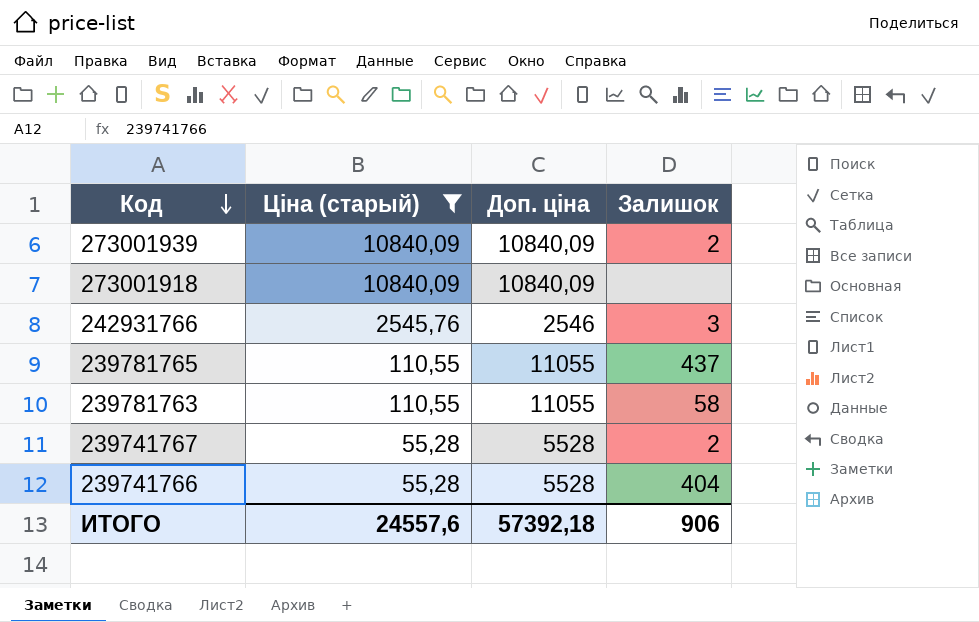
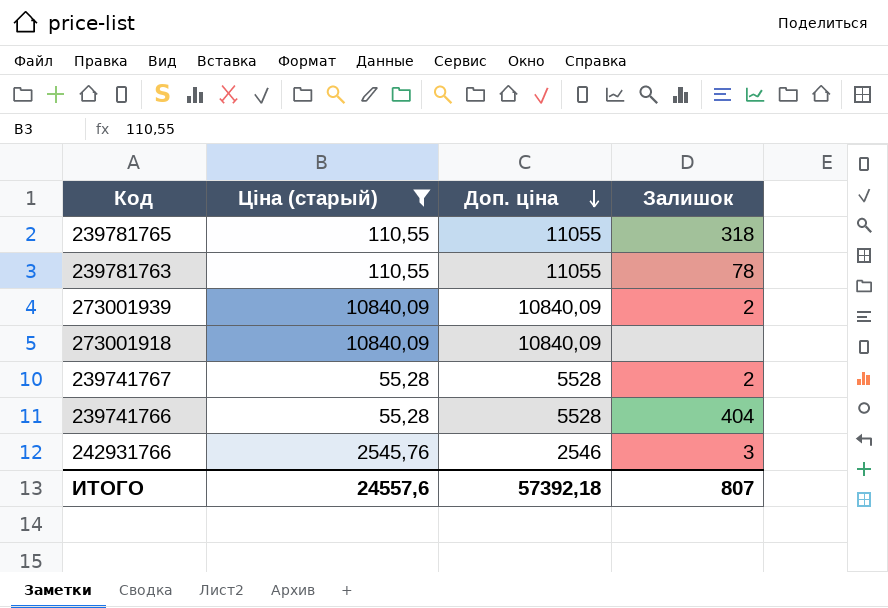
row order: Код descending -> Доп. ціна descending
239781765 | Залишок: 437 -> 318
239781763 | Залишок: 58 -> 78
ИТОГО | Залишок: 906 -> 807

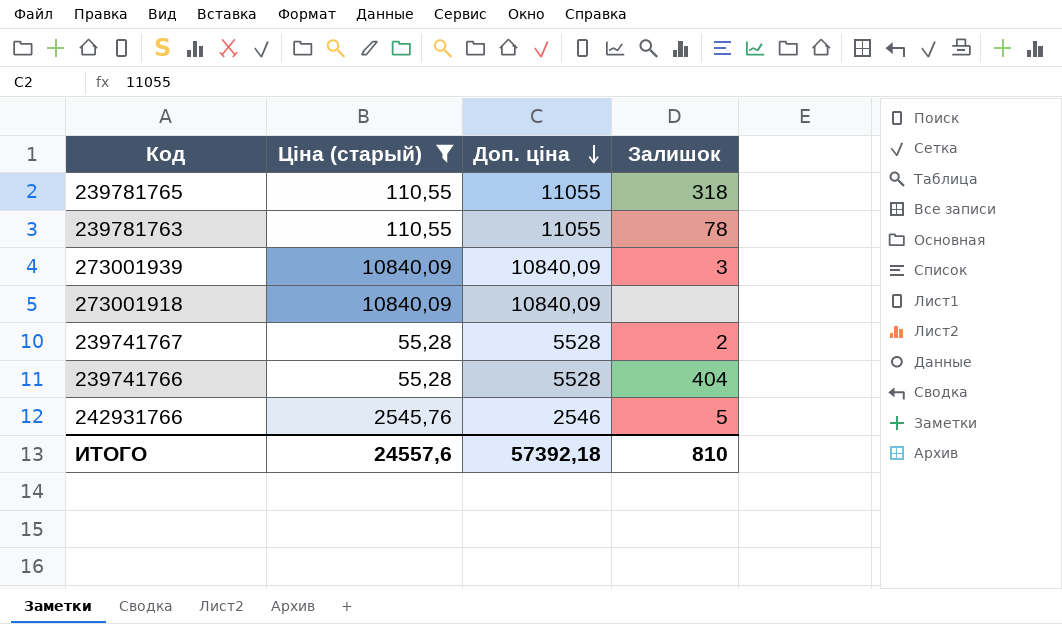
273001939 | Залишок: 2 -> 3
242931766 | Залишок: 3 -> 5
ИТОГО | Залишок: 807 -> 810

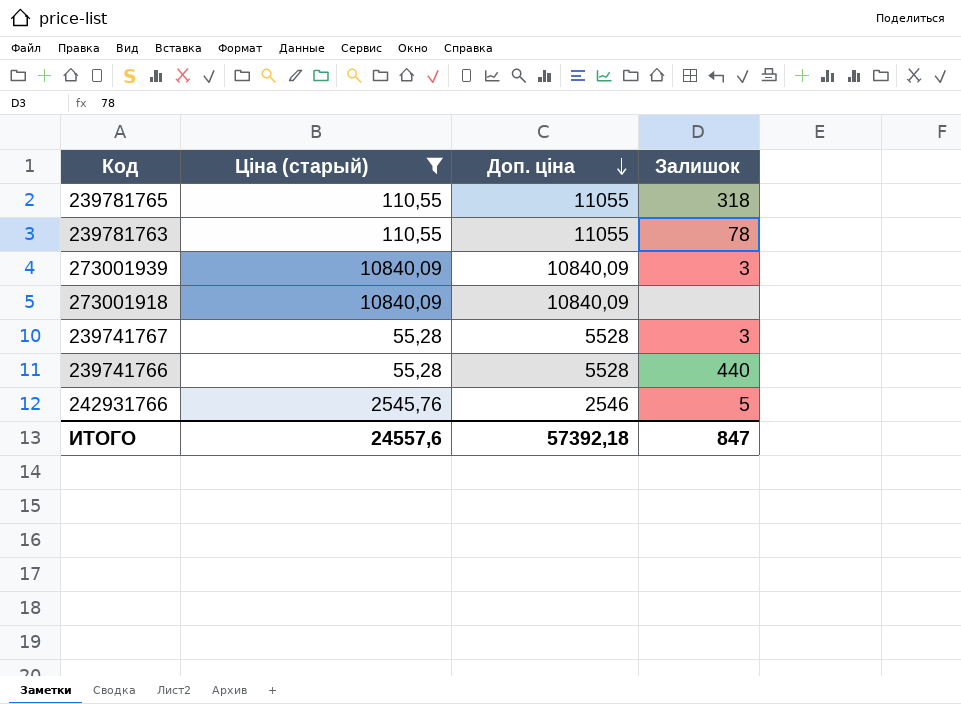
239741767 | Залишок: 2 -> 3
239741766 | Залишок: 404 -> 440
ИТОГО | Залишок: 810 -> 847

